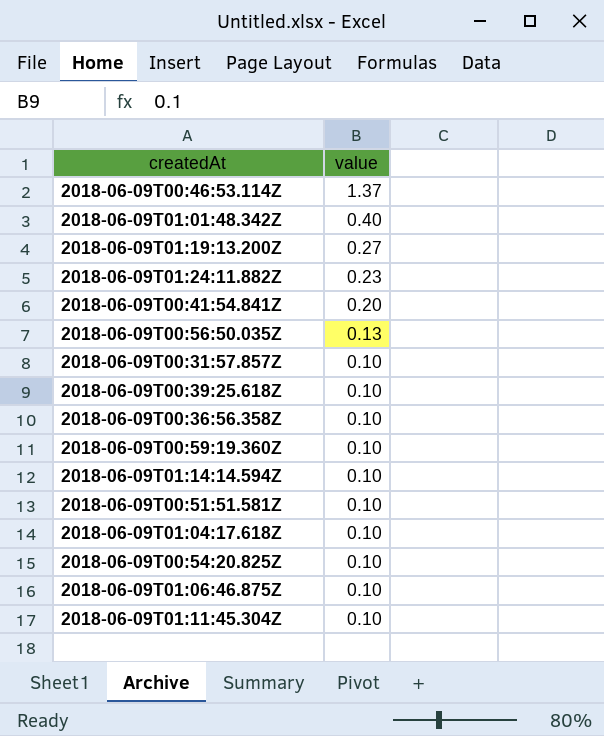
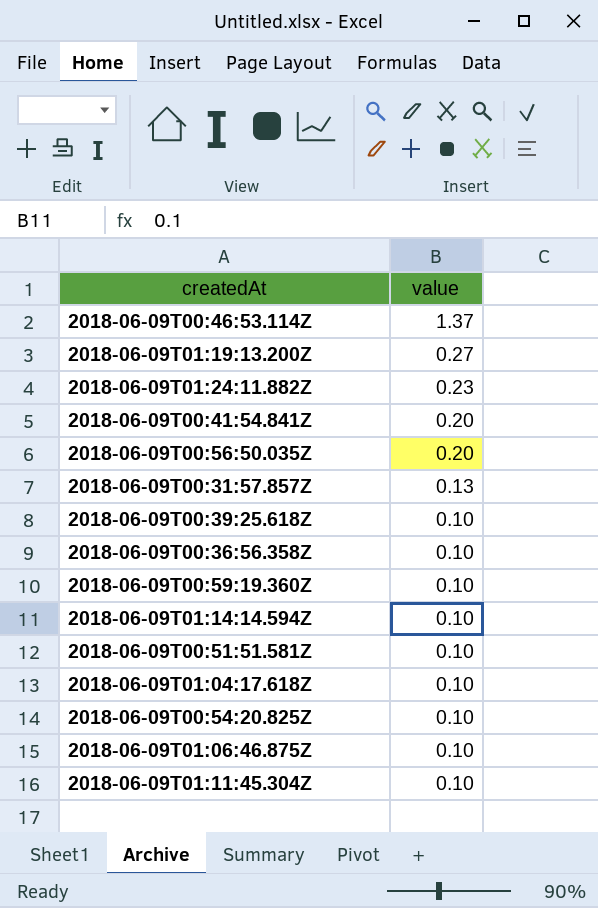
row 2018-06-09T01:01:48.342Z: 0.40 -> none
2018-06-09T00:56:50.035Z | value: 0.13 -> 0.20
2018-06-09T00:31:57.857Z | value: 0.10 -> 0.13

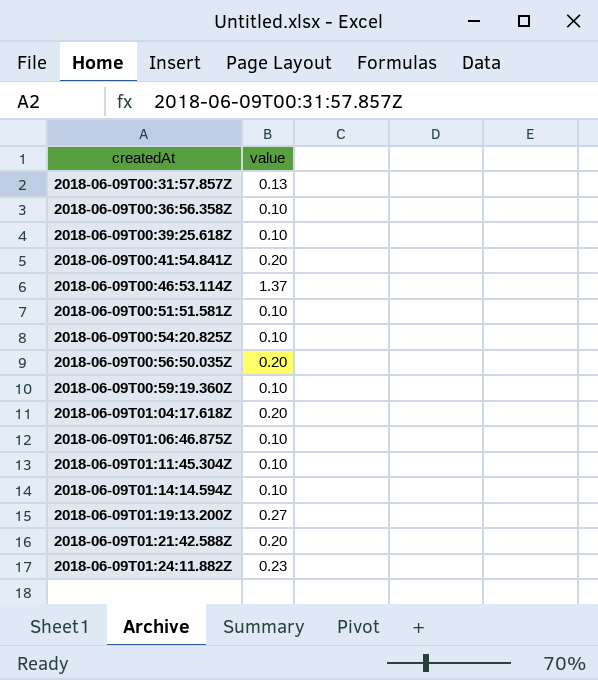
row order: value descending -> createdAt ascending
2018-06-09T01:04:17.618Z | value: 0.10 -> 0.20
row 2018-06-09T01:21:42.588Z: none -> 0.20

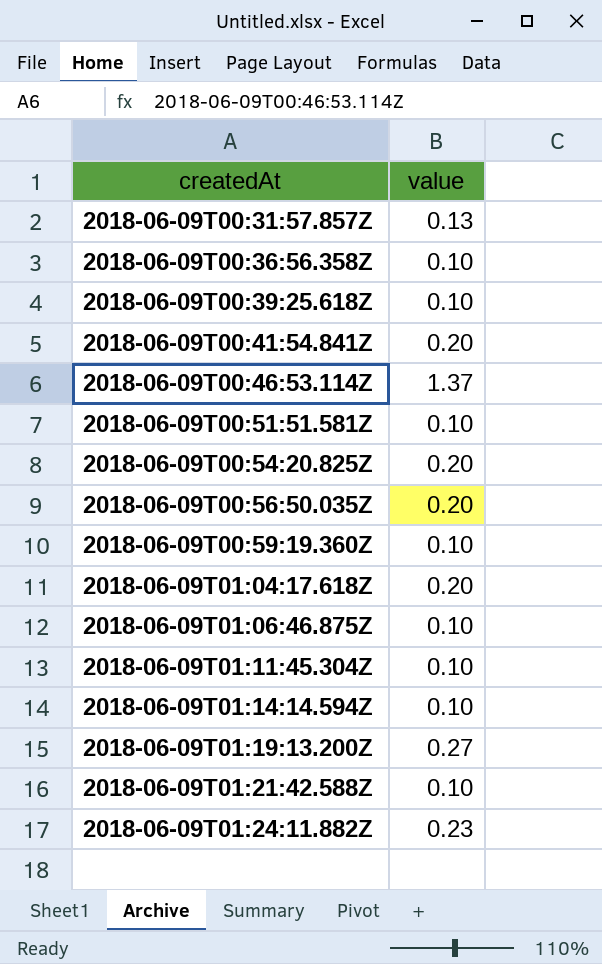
2018-06-09T00:54:20.825Z | value: 0.10 -> 0.20
2018-06-09T01:21:42.588Z | value: 0.20 -> 0.10

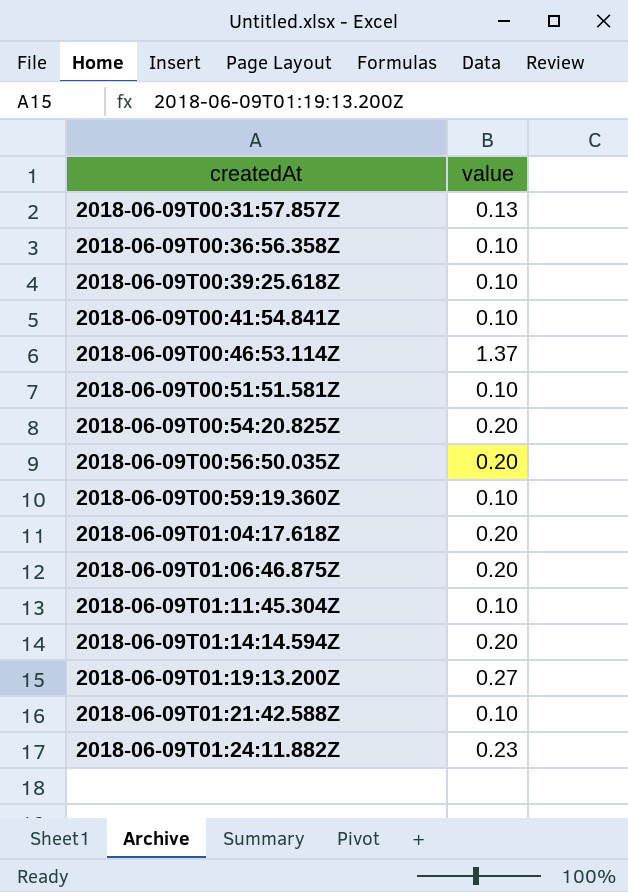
2018-06-09T00:41:54.841Z | value: 0.20 -> 0.10
2018-06-09T01:06:46.875Z | value: 0.10 -> 0.20
2018-06-09T01:14:14.594Z | value: 0.10 -> 0.20

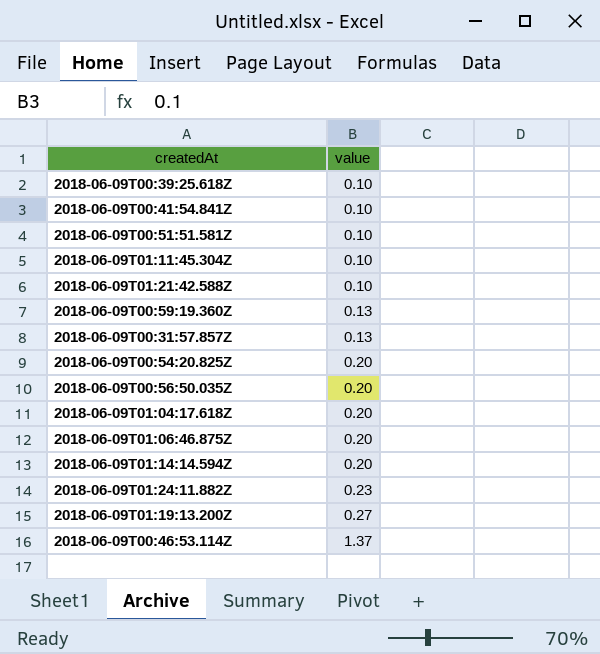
row order: createdAt ascending -> value ascending
row 2018-06-09T00:36:56.358Z: 0.10 -> none
2018-06-09T00:59:19.360Z | value: 0.10 -> 0.13

